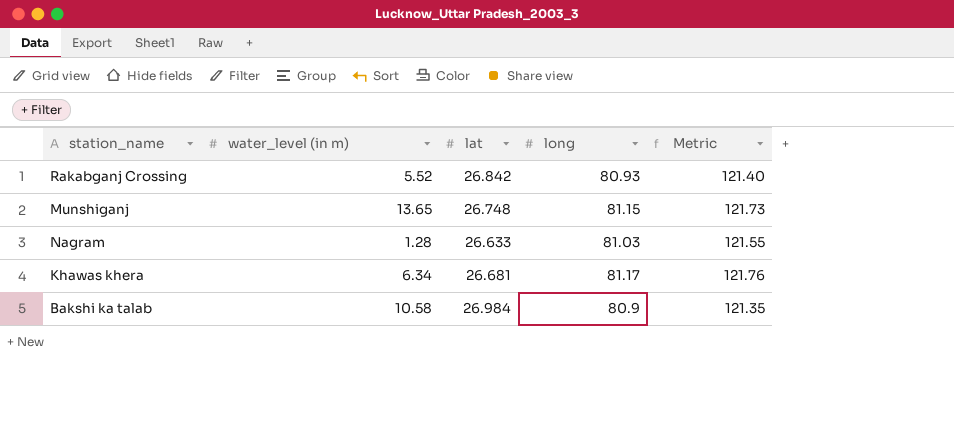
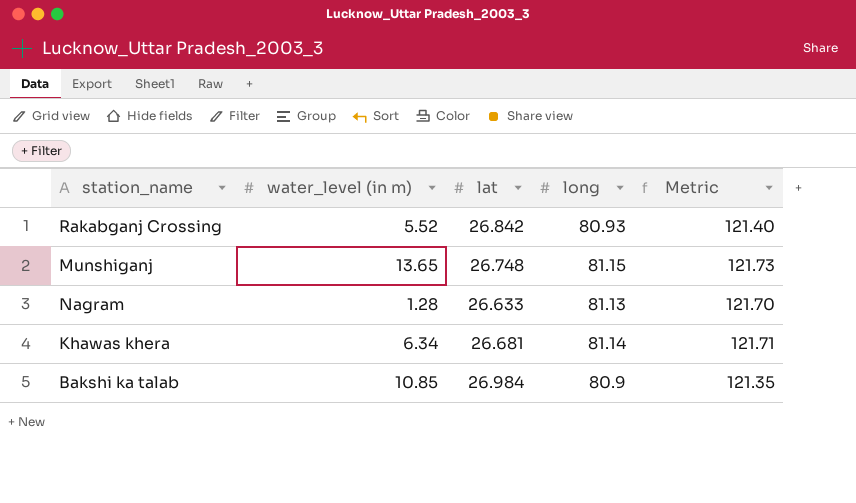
Nagram | long: 81.03 -> 81.13
Nagram | Metric: 121.55 -> 121.70
Khawas khera | long: 81.17 -> 81.14
Khawas khera | Metric: 121.76 -> 121.71
Bakshi ka talab | water_level (in m): 10.58 -> 10.85

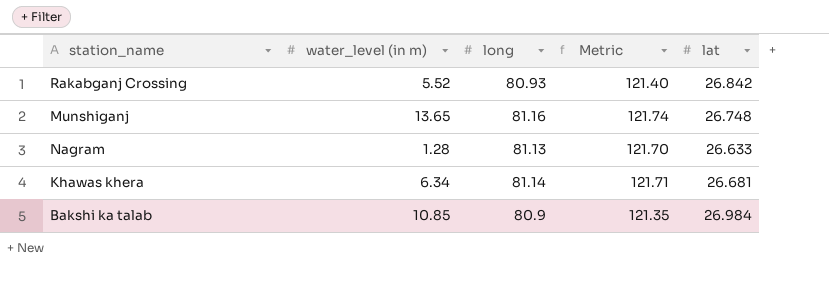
column lat | position: 3 -> 5
Munshiganj | long: 81.15 -> 81.16
Munshiganj | Metric: 121.73 -> 121.74

